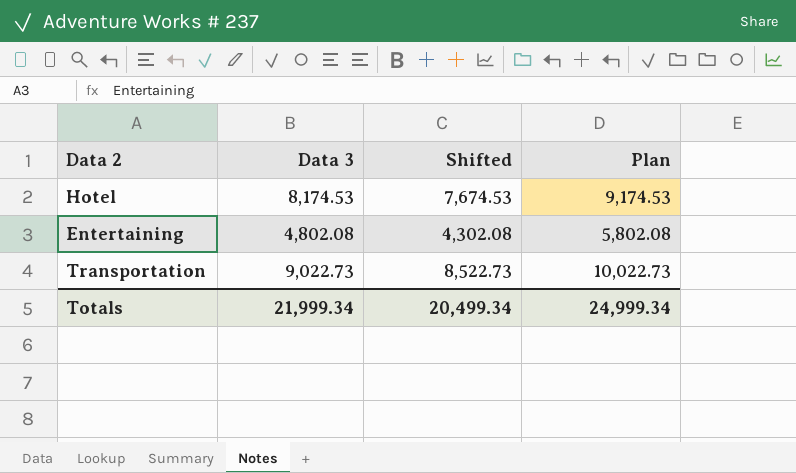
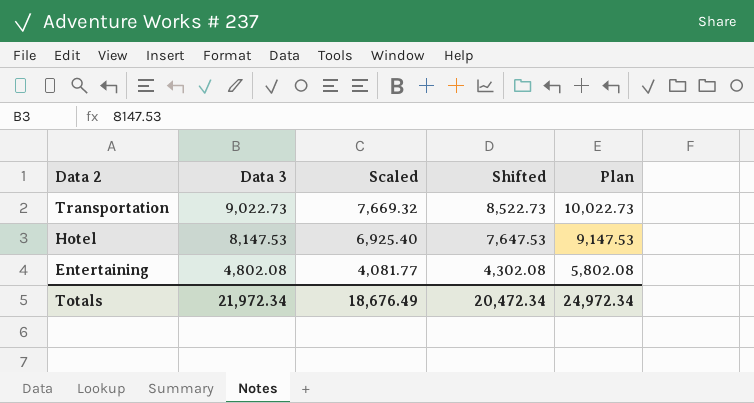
row order: none -> Data 2 descending
column Scaled | formula: none -> [Data 3] * 0.85
Hotel | Data 3: 8,174.53 -> 8,147.53
Hotel | Shifted: 7,674.53 -> 7,647.53
Hotel | Plan: 9,174.53 -> 9,147.53
Totals | Data 3: 21,999.34 -> 21,972.34
Totals | Shifted: 20,499.34 -> 20,472.34
Totals | Plan: 24,999.34 -> 24,972.34

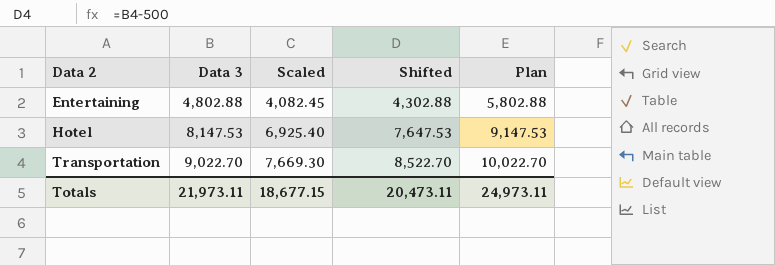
row order: Data 2 descending -> Data 2 ascending
Entertaining | Data 3: 4,802.08 -> 4,802.88
Entertaining | Scaled: 4,081.77 -> 4,082.45
Entertaining | Shifted: 4,302.08 -> 4,302.88
Entertaining | Plan: 5,802.08 -> 5,802.88
Transportation | Data 3: 9,022.73 -> 9,022.70
Transportation | Scaled: 7,669.32 -> 7,669.30
Transportation | Shifted: 8,522.73 -> 8,522.70
Transportation | Plan: 10,022.73 -> 10,022.70
Totals | Data 3: 21,972.34 -> 21,973.11
Totals | Scaled: 18,676.49 -> 18,677.15
Totals | Shifted: 20,472.34 -> 20,473.11
Totals | Plan: 24,972.34 -> 24,973.11

